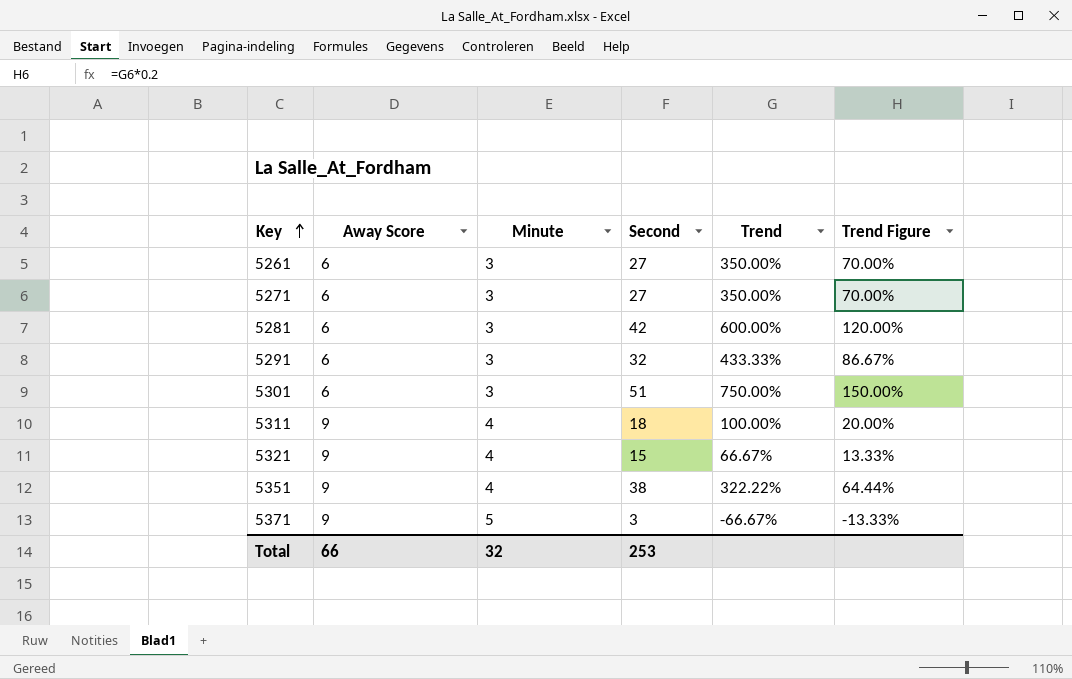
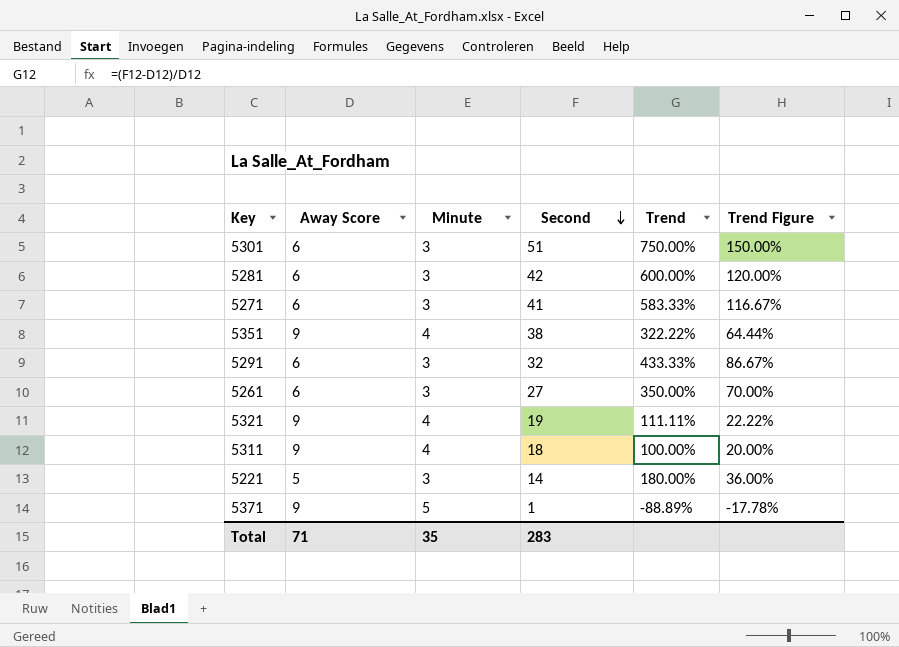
row order: Key ascending -> Second descending
5271 | Second: 27 -> 41
5271 | Trend: 350.00% -> 583.33%
5271 | Trend Figure: 70.00% -> 116.67%
5321 | Second: 15 -> 19
5321 | Trend: 66.67% -> 111.11%
5321 | Trend Figure: 13.33% -> 22.22%
row 5221: none -> 5 | 3 | 14 | 180.00% | 36.00%
5371 | Second: 3 -> 1
5371 | Trend: -66.67% -> -88.89%
5371 | Trend Figure: -13.33% -> -17.78%
Total | Away Score: 66 -> 71
Total | Minute: 32 -> 35
Total | Second: 253 -> 283

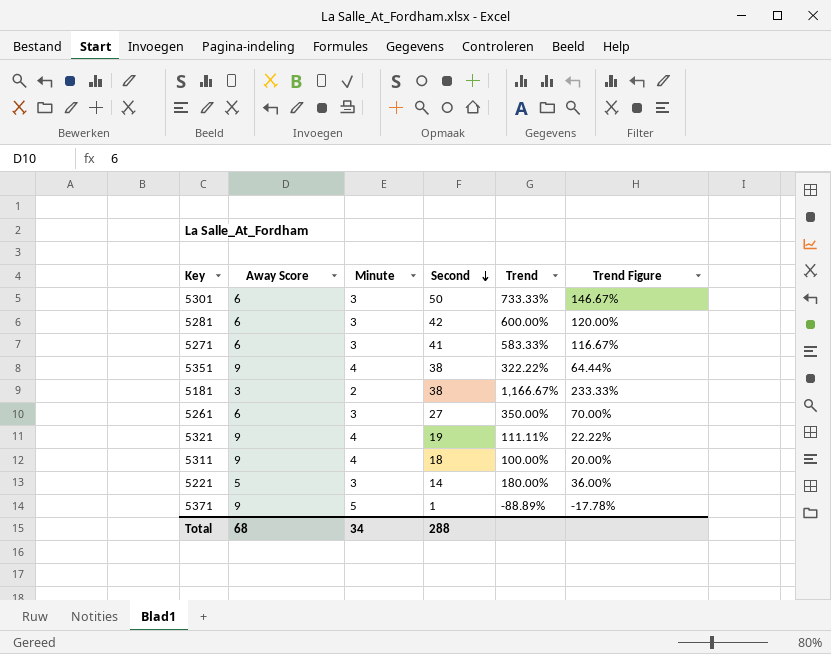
row 5291: 6 | 3 | 32 | 433.33% | 86.67% -> none
5301 | Second: 51 -> 50
5301 | Trend: 750.00% -> 733.33%
5301 | Trend Figure: 150.00% -> 146.67%
row 5181: none -> 3 | 2 | 38 | 1,166.67% | 233.33%
Total | Away Score: 71 -> 68
Total | Minute: 35 -> 34
Total | Second: 283 -> 288

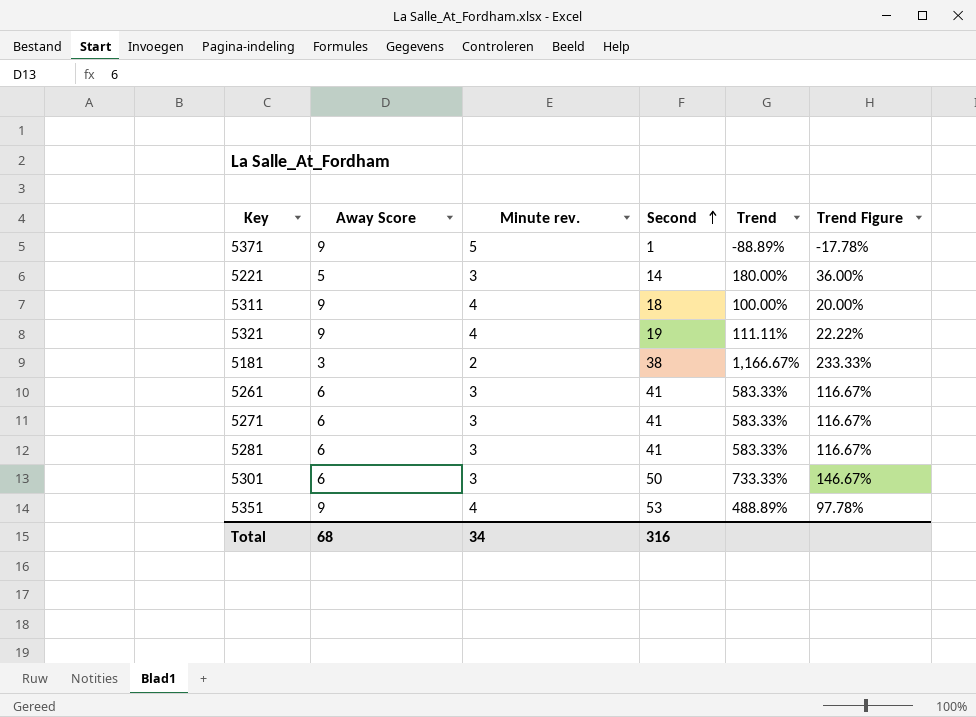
row order: Second descending -> Second ascending
column name: Minute -> Minute rev.
5261 | Second: 27 -> 41
5261 | Trend: 350.00% -> 583.33%
5261 | Trend Figure: 70.00% -> 116.67%
5281 | Second: 42 -> 41
5281 | Trend: 600.00% -> 583.33%
5281 | Trend Figure: 120.00% -> 116.67%
5351 | Second: 38 -> 53
5351 | Trend: 322.22% -> 488.89%
5351 | Trend Figure: 64.44% -> 97.78%
Total | Second: 288 -> 316

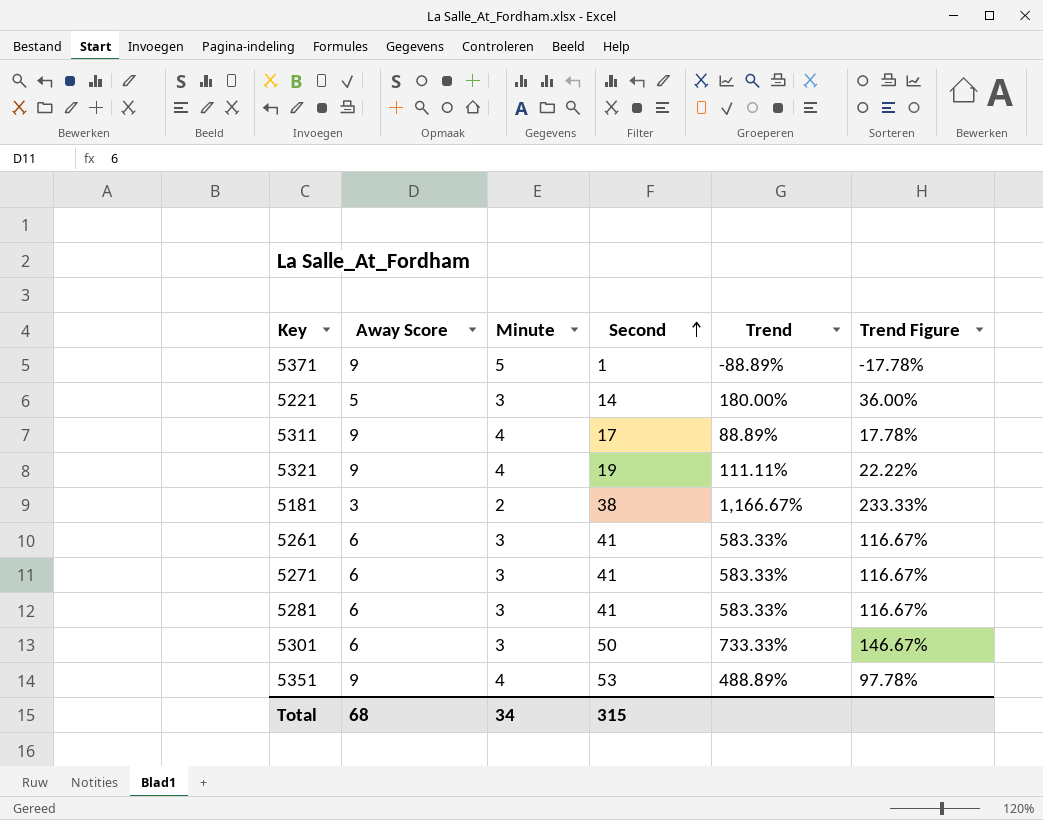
column name: Minute rev. -> Minute
5311 | Second: 18 -> 17
5311 | Trend: 100.00% -> 88.89%
5311 | Trend Figure: 20.00% -> 17.78%
Total | Second: 316 -> 315

